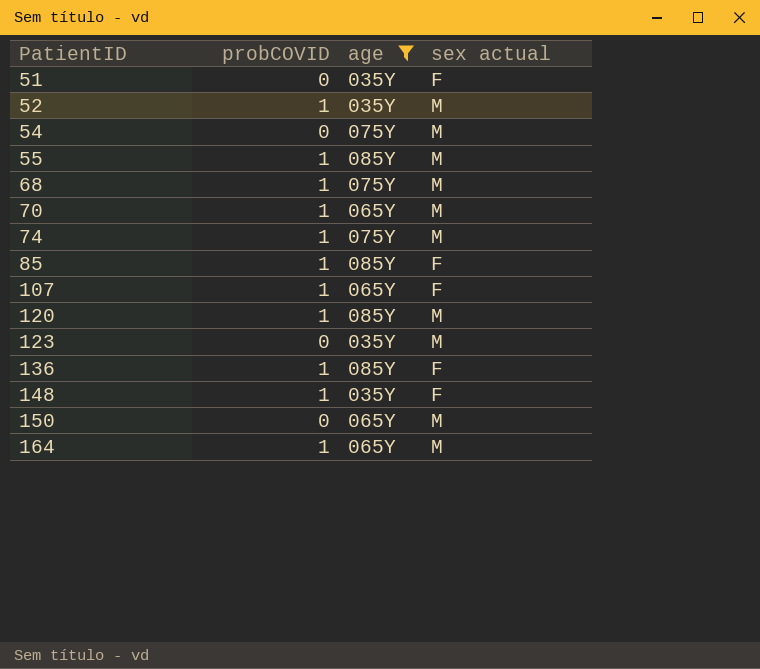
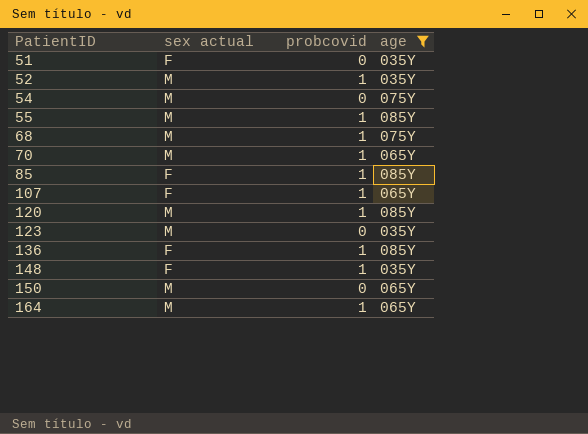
column sex actual | position: 4 -> 2
column name: probCOVID -> probcovid
row 74: 1 | 075Y | M -> none

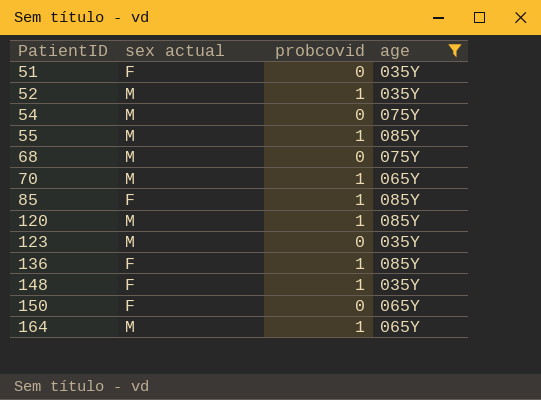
row 107: F | 1 | 065Y -> none
68 | probcovid: 1 -> 0
150 | sex actual: M -> F

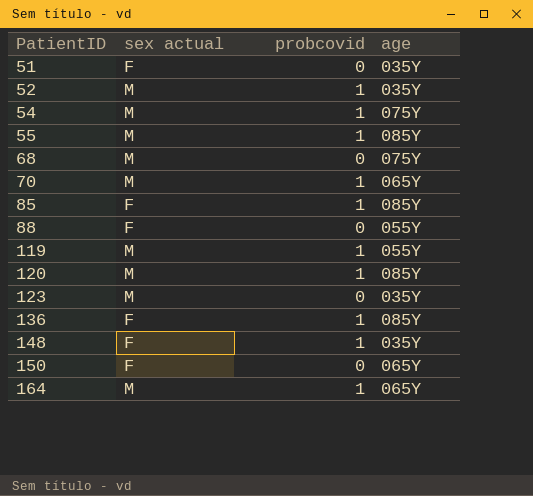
filter: age != 055Y -> none
54 | probcovid: 0 -> 1

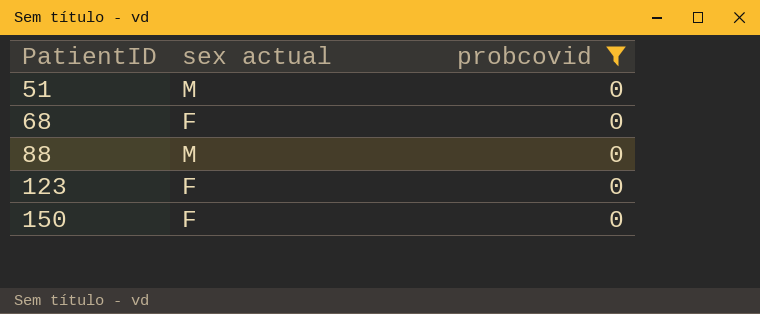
filter: none -> probcovid = 0
column age | position: 4 -> none
51 | sex actual: F -> M
68 | sex actual: M -> F
88 | sex actual: F -> M
123 | sex actual: M -> F

